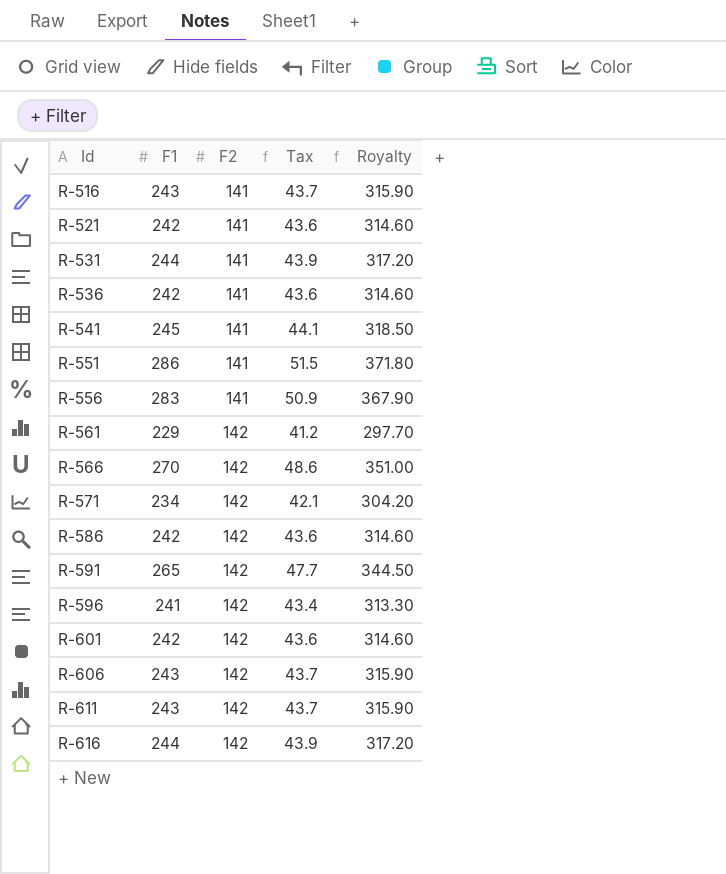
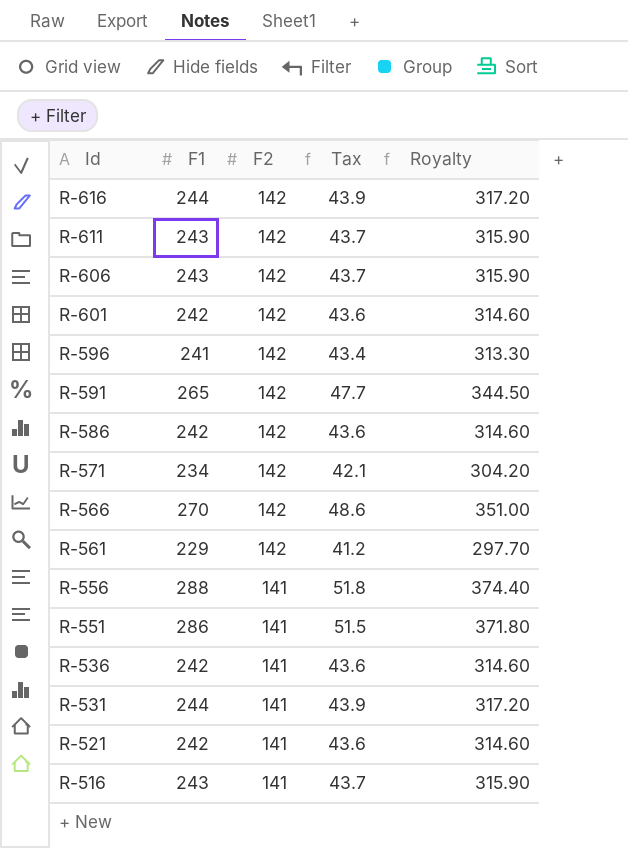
row order: Id ascending -> Id descending
row R-541: 245 | 141 | 44.1 | 318.50 -> none
R-556 | F1: 283 -> 288
R-556 | Tax: 50.9 -> 51.8
R-556 | Royalty: 367.90 -> 374.40

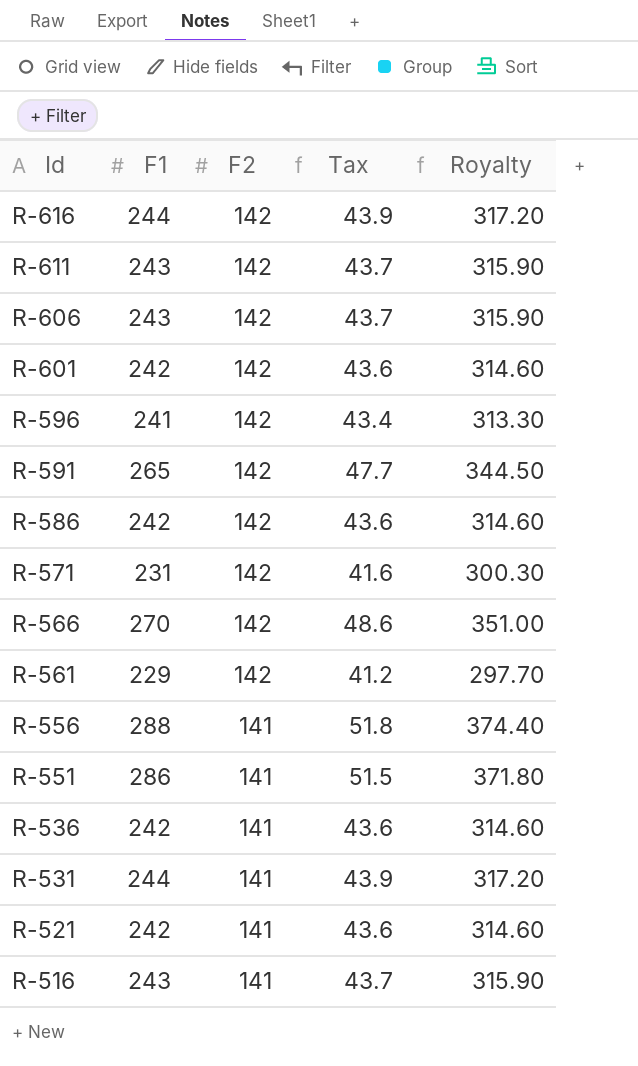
R-571 | F1: 234 -> 231
R-571 | Tax: 42.1 -> 41.6
R-571 | Royalty: 304.20 -> 300.30

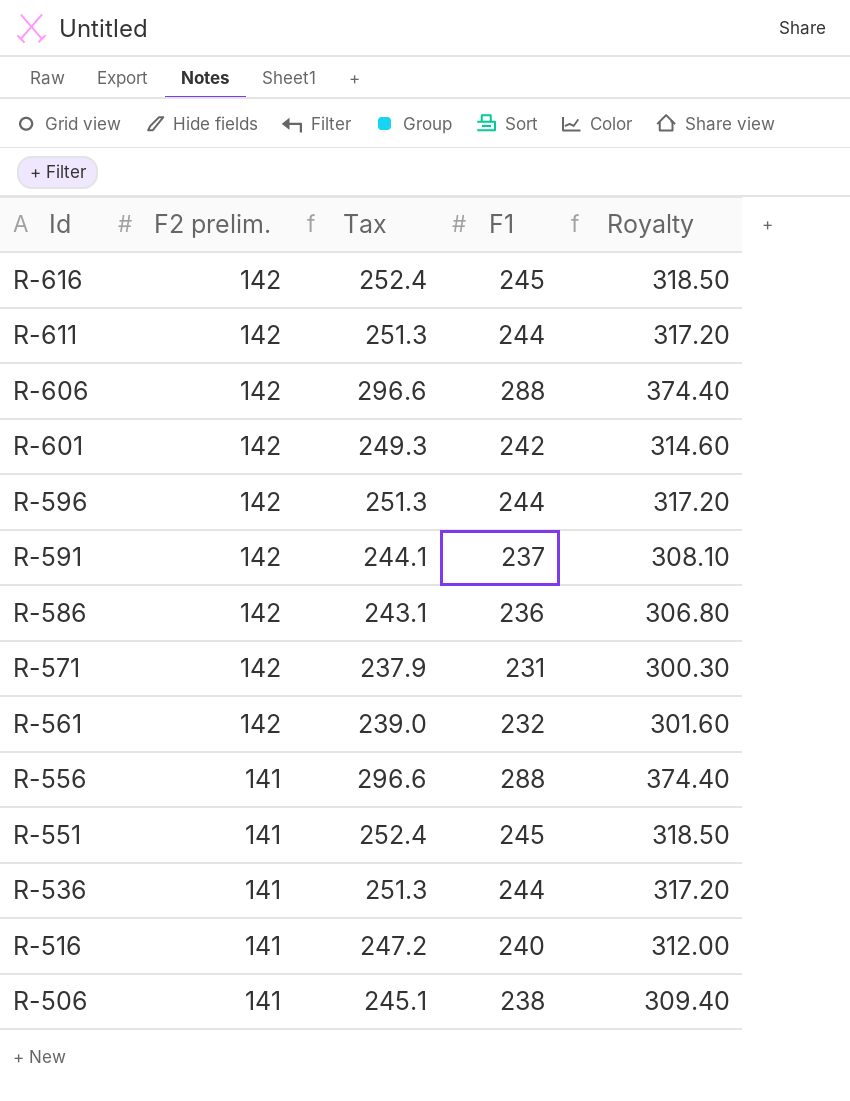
column name: F2 -> F2 prelim.
column Tax | formula: [F1] * 0.18 -> [F1] * 1.03
column F1 | position: 2 -> 4
row R-566: 270 | 142 | 48.6 | 351.00 -> none
row R-531: 244 | 141 | 43.9 | 317.20 -> none
row R-521: 242 | 141 | 43.6 | 314.60 -> none
R-616 | F1: 244 -> 245
R-616 | Royalty: 317.20 -> 318.50
R-611 | F1: 243 -> 244
R-611 | Royalty: 315.90 -> 317.20
R-606 | F1: 243 -> 288
R-606 | Royalty: 315.90 -> 374.40
R-596 | F1: 241 -> 244
R-596 | Royalty: 313.30 -> 317.20
R-591 | F1: 265 -> 237
R-591 | Royalty: 344.50 -> 308.10
R-586 | F1: 242 -> 236
R-586 | Royalty: 314.60 -> 306.80
R-561 | F1: 229 -> 232
R-561 | Royalty: 297.70 -> 301.60
R-551 | F1: 286 -> 245
R-551 | Royalty: 371.80 -> 318.50
R-536 | F1: 242 -> 244
R-536 | Royalty: 314.60 -> 317.20
R-516 | F1: 243 -> 240
R-516 | Royalty: 315.90 -> 312.00
row R-506: none -> 141 | 245.1 | 238 | 309.40

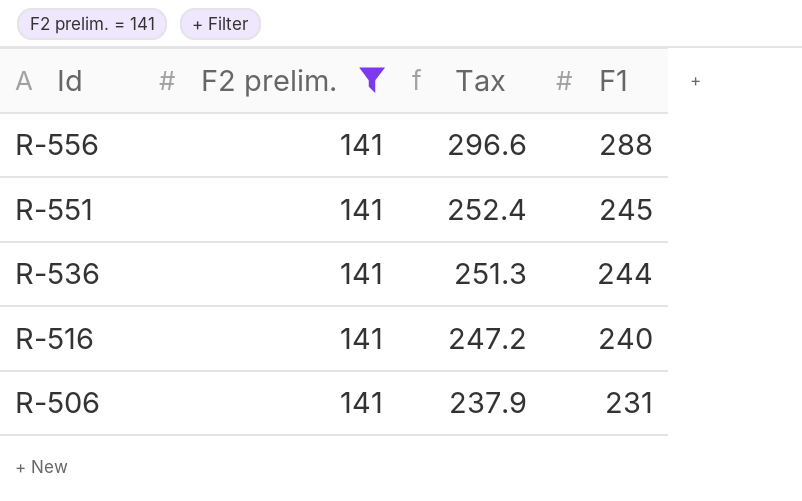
filter: none -> F2 prelim. = 141
column Royalty | formula: [F1] * 1.3 -> none
R-506 | Tax: 245.1 -> 237.9
R-506 | F1: 238 -> 231

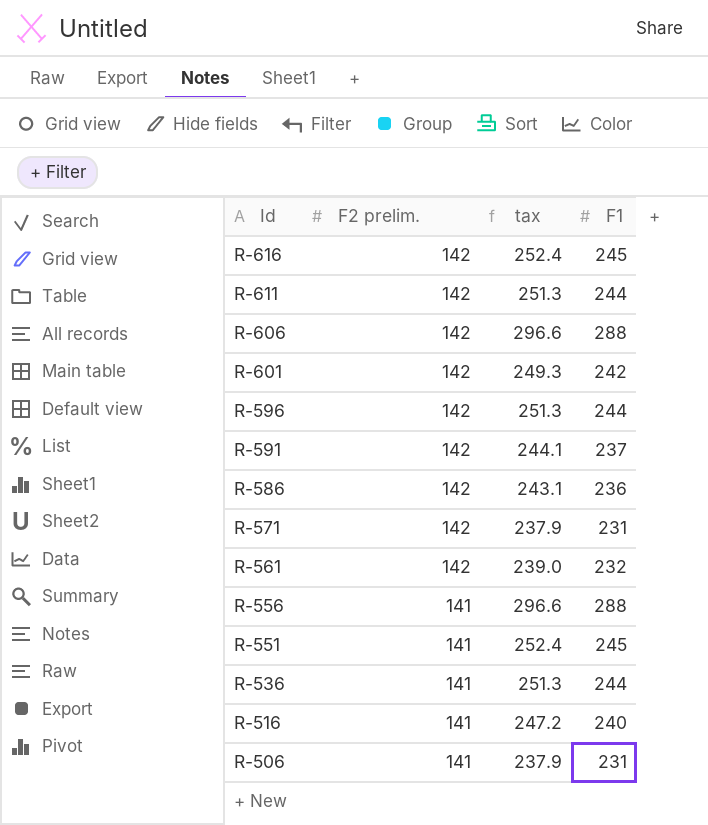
filter: F2 prelim. = 141 -> none
column name: Tax -> tax

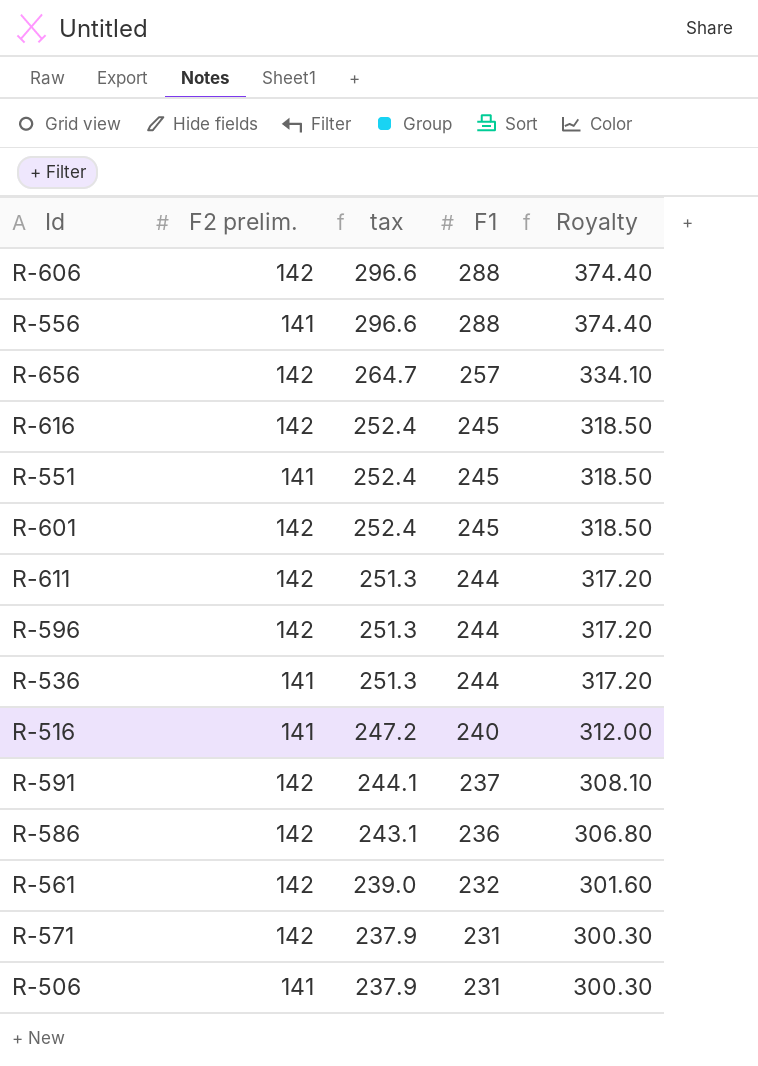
row order: Id descending -> tax descending
column Royalty | formula: none -> [F1] * 1.3
row R-656: none -> 142 | 264.7 | 257 | 334.10
R-601 | tax: 249.3 -> 252.4
R-601 | F1: 242 -> 245

